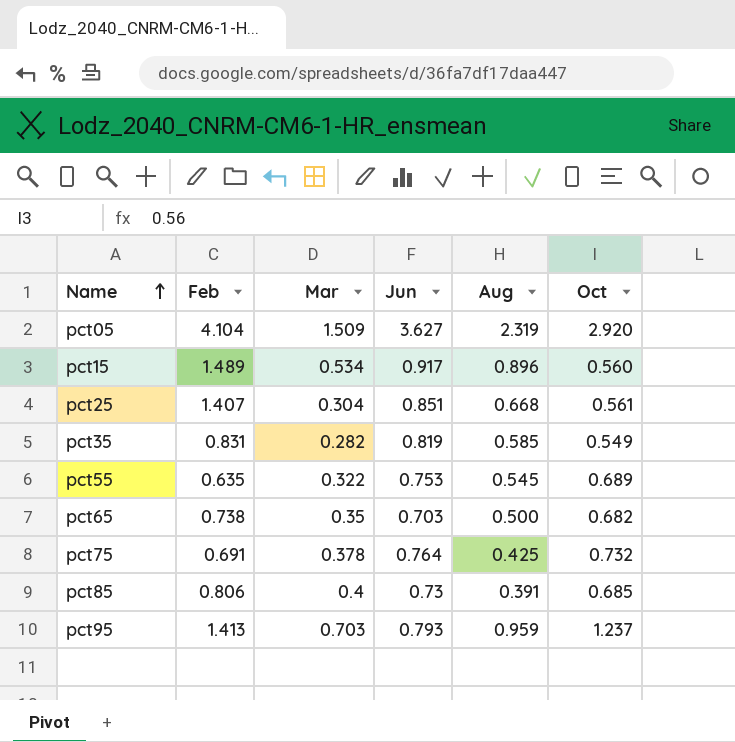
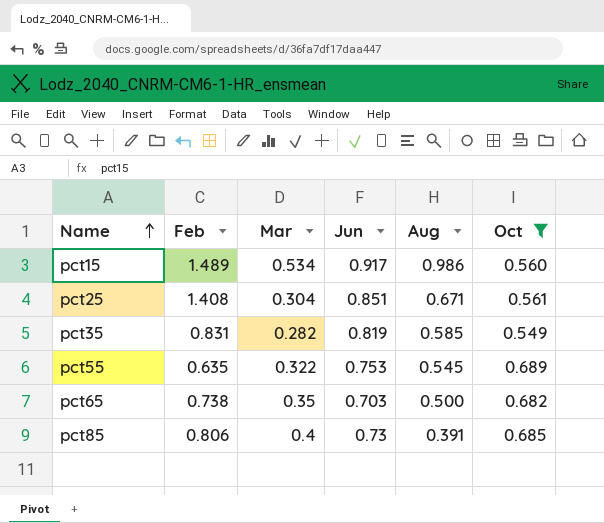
filter: none -> Oct <= 0.689
pct15 | Aug: 0.896 -> 0.986
pct25 | Feb: 1.407 -> 1.408
pct25 | Aug: 0.668 -> 0.671

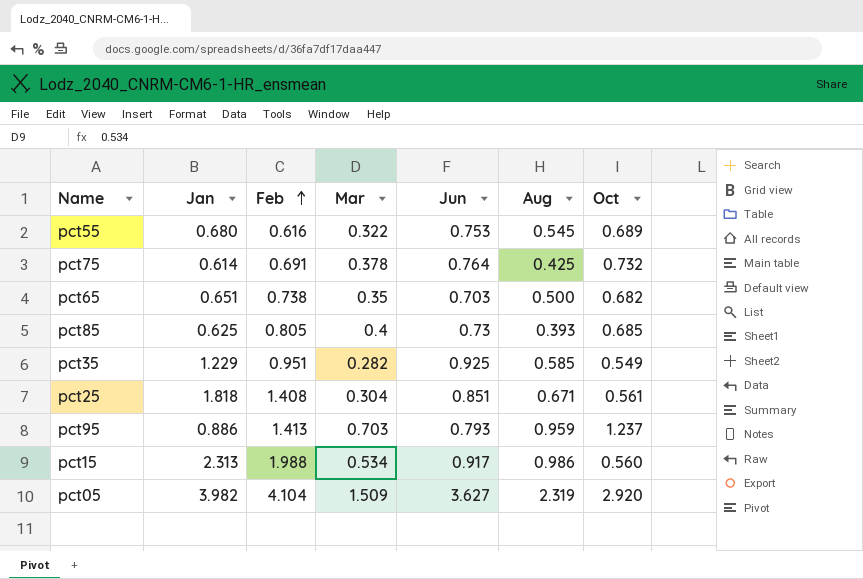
filter: Oct <= 0.689 -> none
row order: Name ascending -> Feb ascending
column Jan | position: none -> 2
pct55 | Feb: 0.635 -> 0.616
pct85 | Feb: 0.806 -> 0.805
pct85 | Aug: 0.391 -> 0.393
pct35 | Feb: 0.831 -> 0.951
pct35 | Jun: 0.819 -> 0.925
pct15 | Feb: 1.489 -> 1.988

